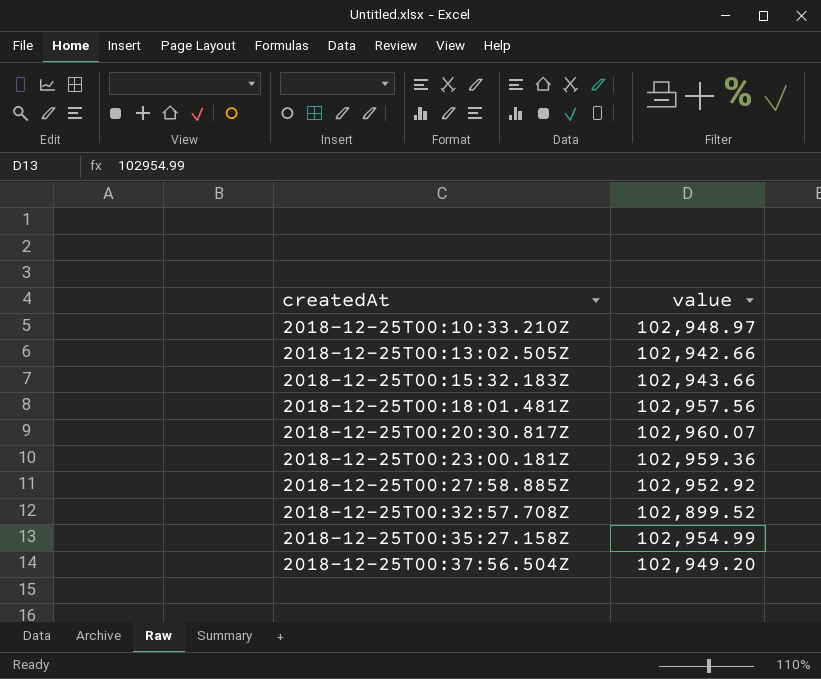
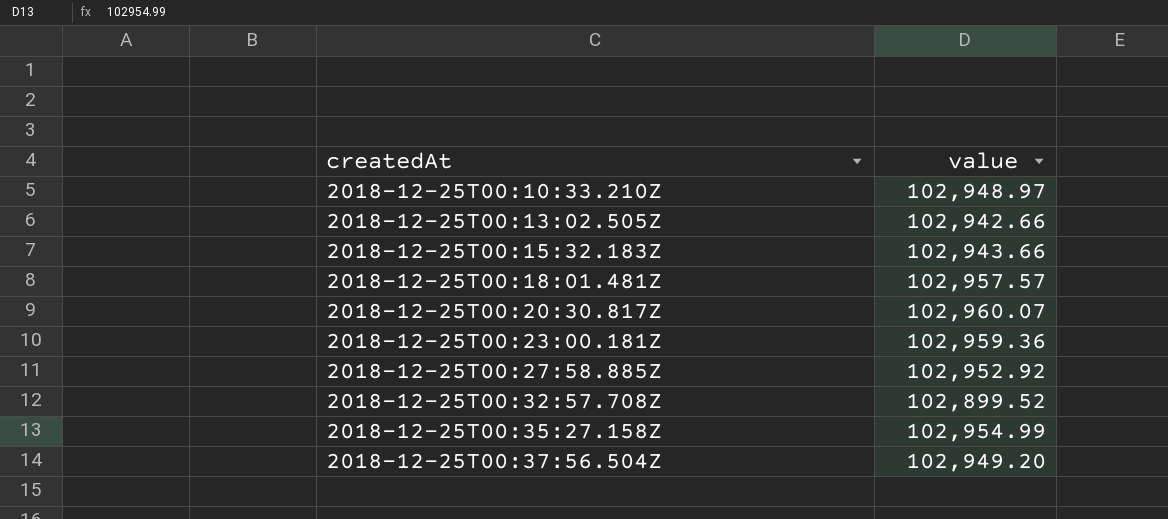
2018-12-25T00:18:01.481Z | value: 102,957.56 -> 102,957.57

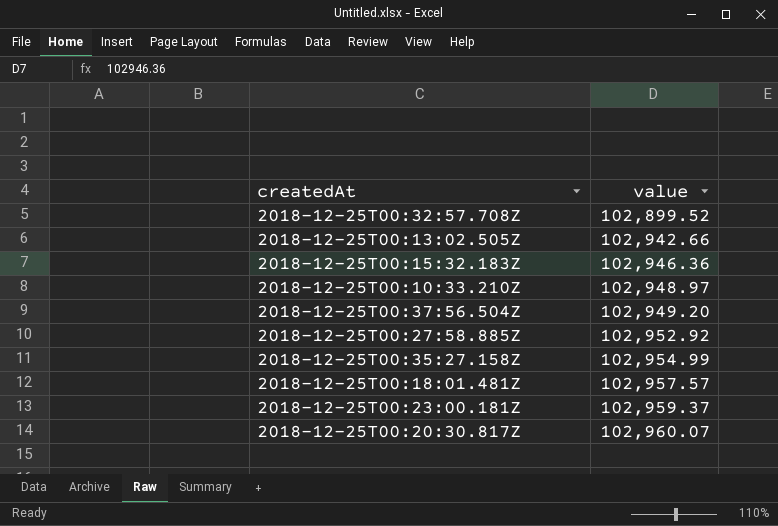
row order: createdAt ascending -> value ascending
2018-12-25T00:15:32.183Z | value: 102,943.66 -> 102,946.36
2018-12-25T00:23:00.181Z | value: 102,959.36 -> 102,959.37

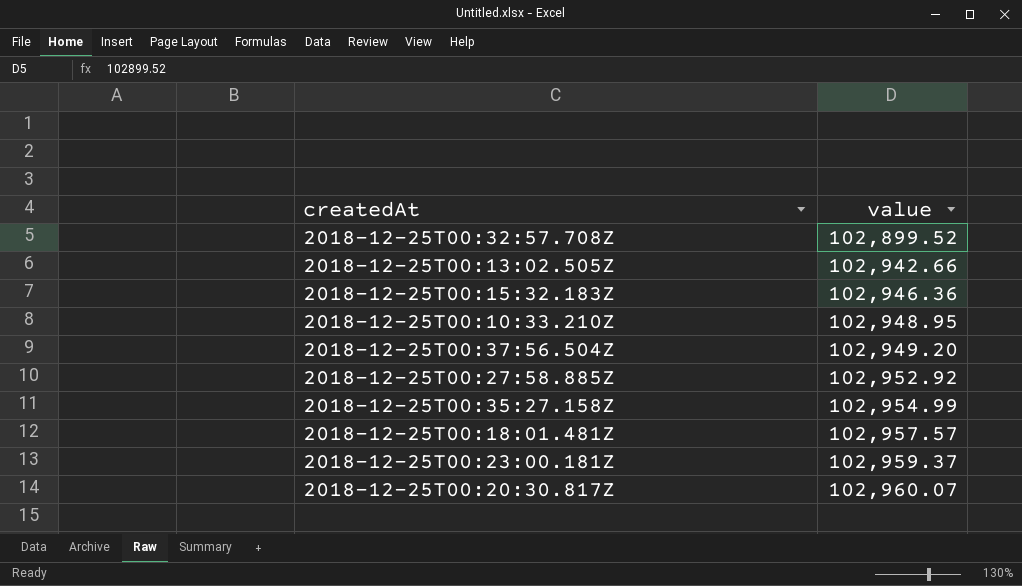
2018-12-25T00:10:33.210Z | value: 102,948.97 -> 102,948.95

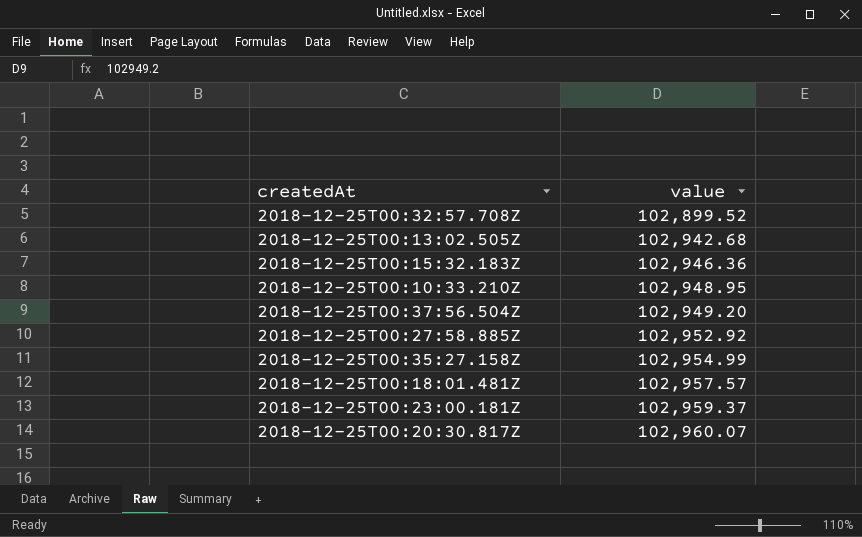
2018-12-25T00:13:02.505Z | value: 102,942.66 -> 102,942.68

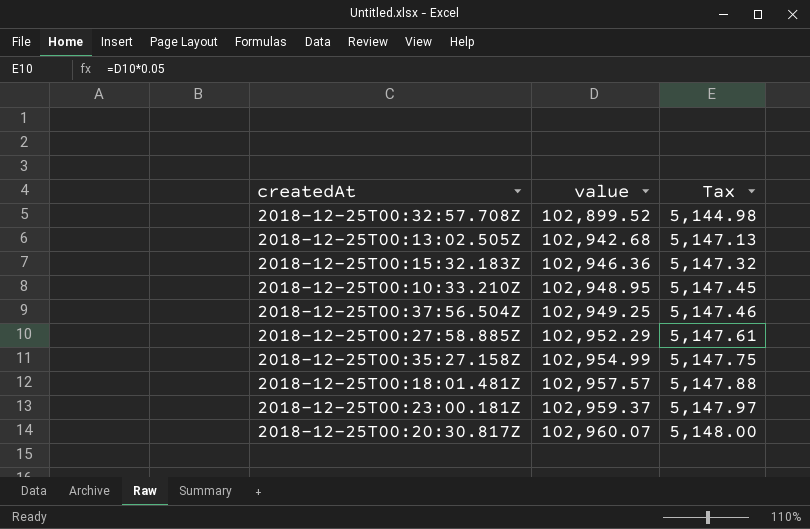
column Tax | formula: none -> [value] * 0.05
2018-12-25T00:37:56.504Z | value: 102,949.20 -> 102,949.25
2018-12-25T00:27:58.885Z | value: 102,952.92 -> 102,952.29

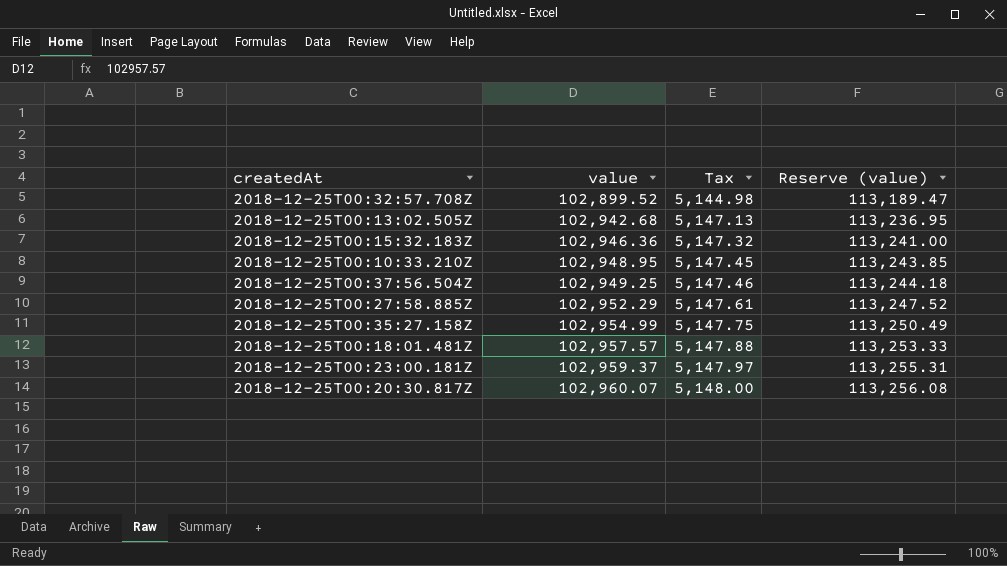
column Reserve (value) | formula: none -> [value] * 1.1

